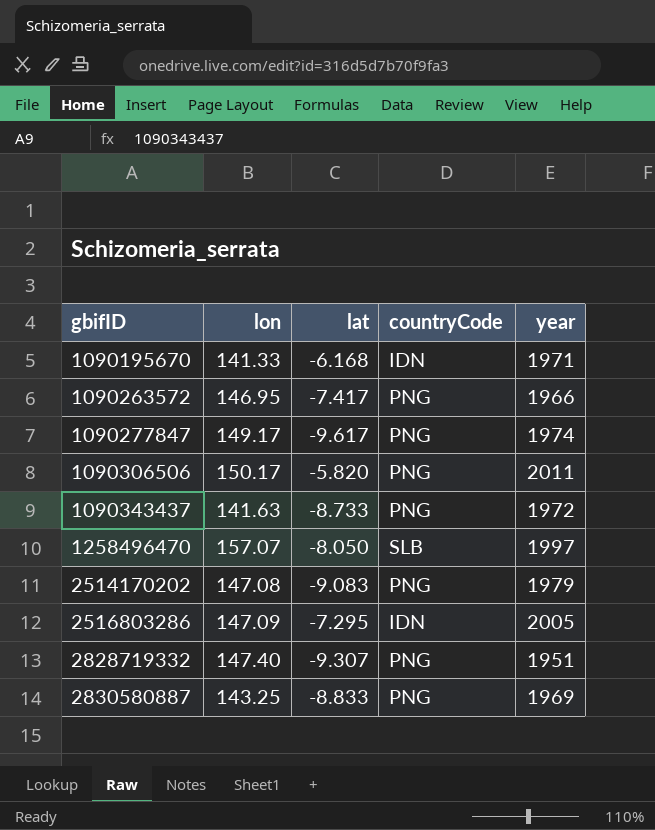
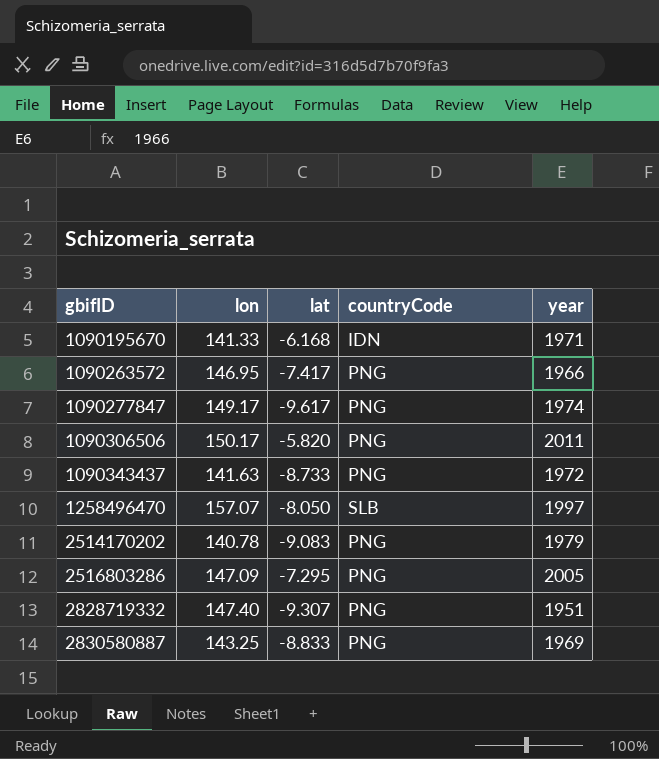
2514170202 | lon: 147.08 -> 140.78
2516803286 | countryCode: IDN -> PNG

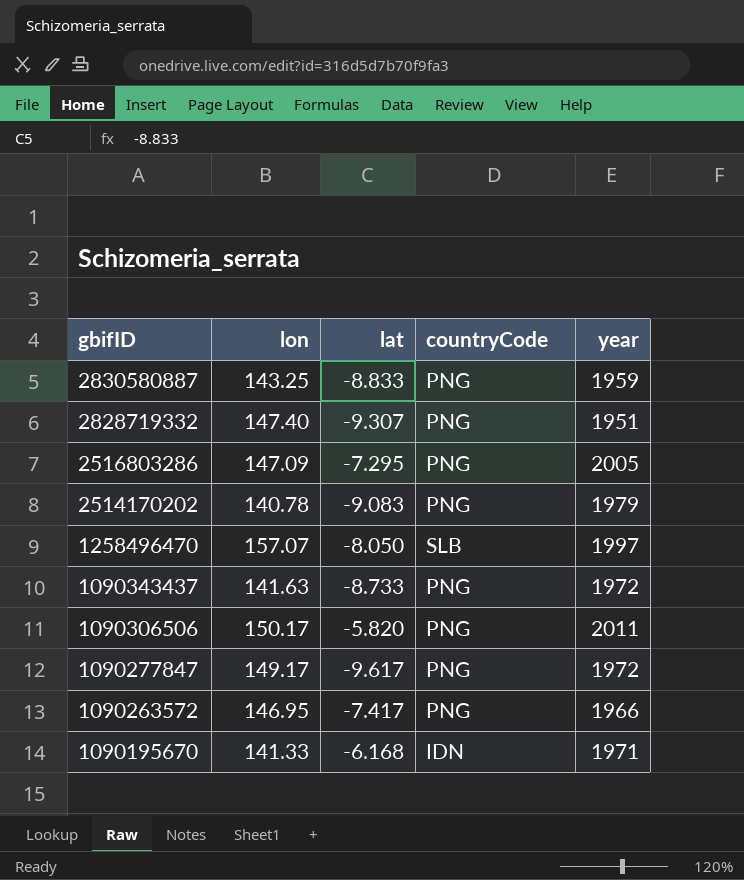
row order: gbifID ascending -> gbifID descending
2830580887 | year: 1969 -> 1959
1090277847 | year: 1974 -> 1972

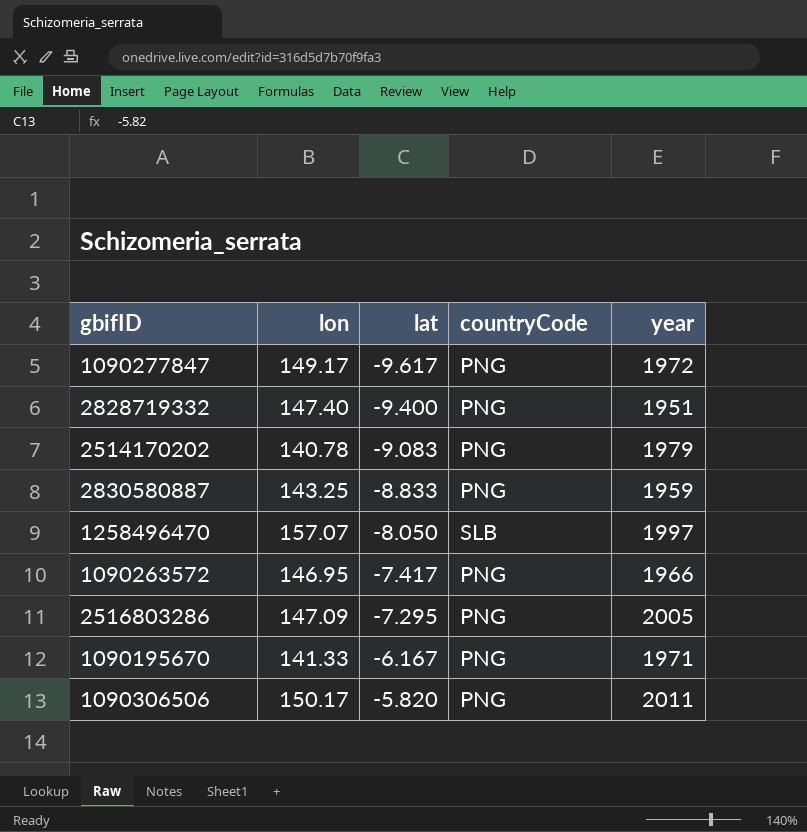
row order: gbifID descending -> lat ascending
row 1090343437: 141.63 | -8.733 | PNG | 1972 -> none
2828719332 | lat: -9.307 -> -9.400
1090195670 | lat: -6.168 -> -6.167
1090195670 | countryCode: IDN -> PNG

